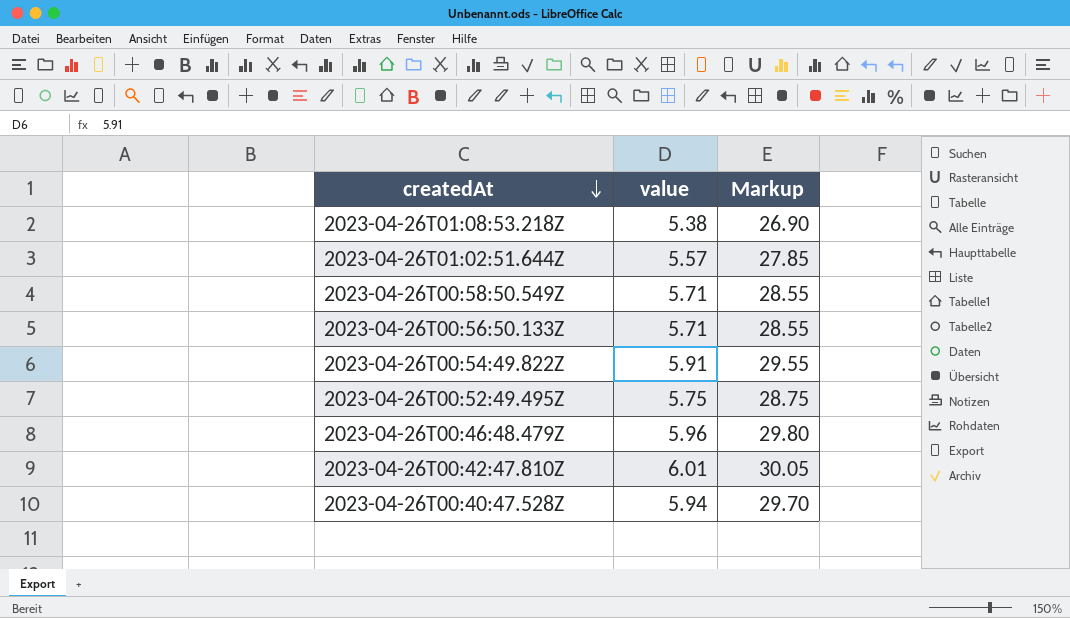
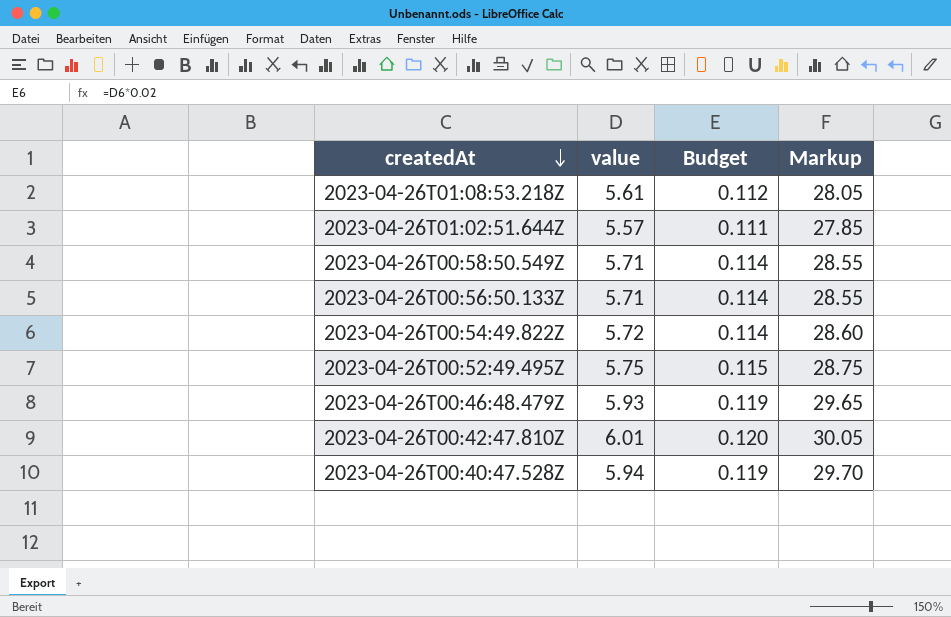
column Budget | formula: none -> [value] * 0.02
2023-04-26T01:08:53.218Z | value: 5.38 -> 5.61
2023-04-26T01:08:53.218Z | Markup: 26.90 -> 28.05
2023-04-26T00:54:49.822Z | value: 5.91 -> 5.72
2023-04-26T00:54:49.822Z | Markup: 29.55 -> 28.60
2023-04-26T00:46:48.479Z | value: 5.96 -> 5.93
2023-04-26T00:46:48.479Z | Markup: 29.80 -> 29.65

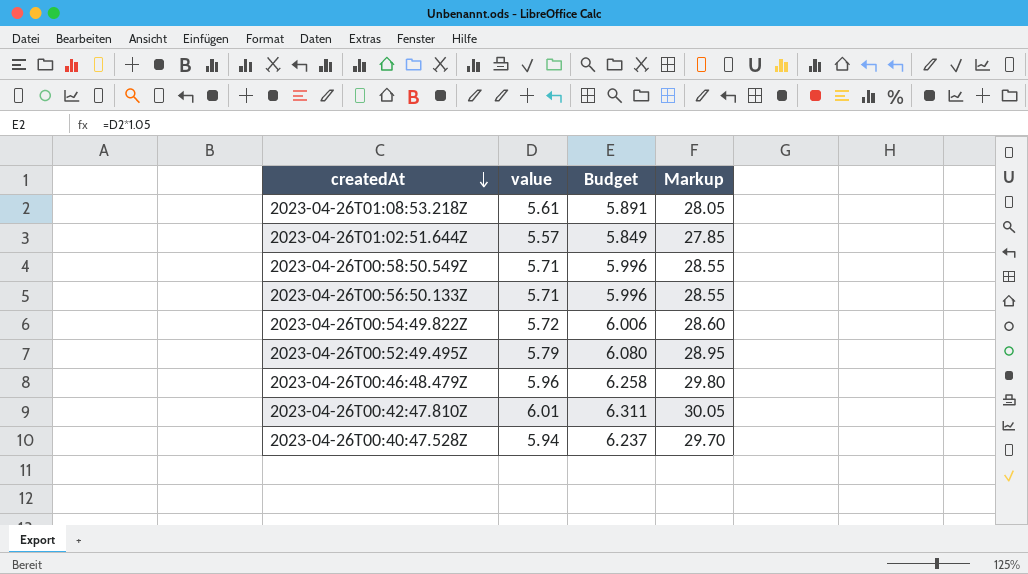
column Budget | formula: [value] * 0.02 -> [value] * 1.05
2023-04-26T00:52:49.495Z | value: 5.75 -> 5.79
2023-04-26T00:52:49.495Z | Markup: 28.75 -> 28.95
2023-04-26T00:46:48.479Z | value: 5.93 -> 5.96
2023-04-26T00:46:48.479Z | Markup: 29.65 -> 29.80

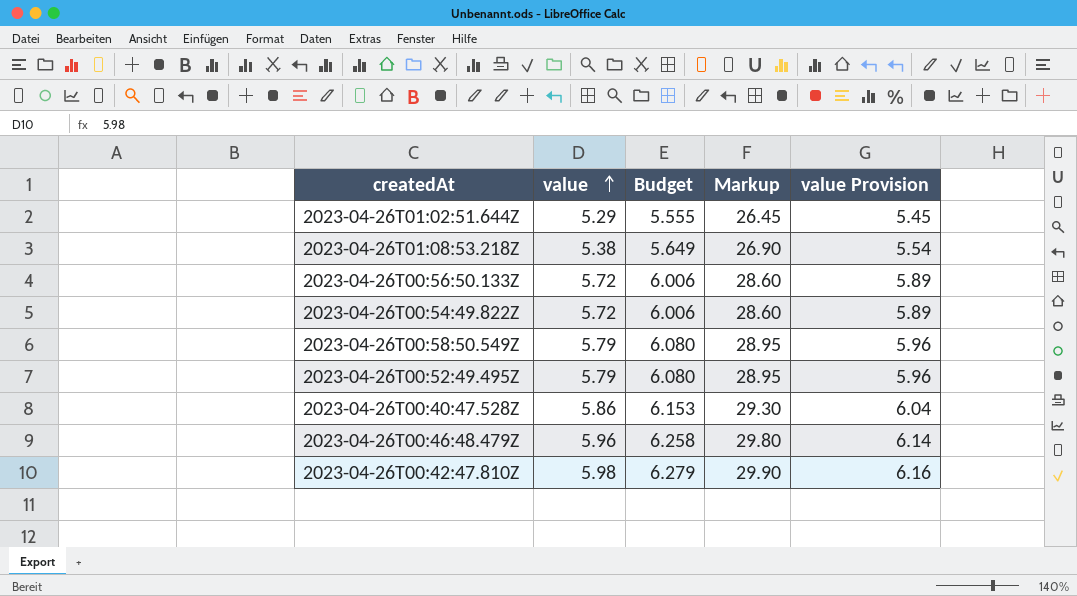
row order: createdAt descending -> value ascending
column value Provision | formula: none -> [value] * 1.03
2023-04-26T01:02:51.644Z | value: 5.57 -> 5.29
2023-04-26T01:02:51.644Z | Budget: 5.849 -> 5.555
2023-04-26T01:02:51.644Z | Markup: 27.85 -> 26.45
2023-04-26T01:08:53.218Z | value: 5.61 -> 5.38
2023-04-26T01:08:53.218Z | Budget: 5.891 -> 5.649
2023-04-26T01:08:53.218Z | Markup: 28.05 -> 26.90
2023-04-26T00:56:50.133Z | value: 5.71 -> 5.72
2023-04-26T00:56:50.133Z | Budget: 5.996 -> 6.006
2023-04-26T00:56:50.133Z | Markup: 28.55 -> 28.60
2023-04-26T00:58:50.549Z | value: 5.71 -> 5.79
2023-04-26T00:58:50.549Z | Budget: 5.996 -> 6.080
2023-04-26T00:58:50.549Z | Markup: 28.55 -> 28.95
2023-04-26T00:40:47.528Z | value: 5.94 -> 5.86
2023-04-26T00:40:47.528Z | Budget: 6.237 -> 6.153
2023-04-26T00:40:47.528Z | Markup: 29.70 -> 29.30
2023-04-26T00:42:47.810Z | value: 6.01 -> 5.98
2023-04-26T00:42:47.810Z | Budget: 6.311 -> 6.279
2023-04-26T00:42:47.810Z | Markup: 30.05 -> 29.90

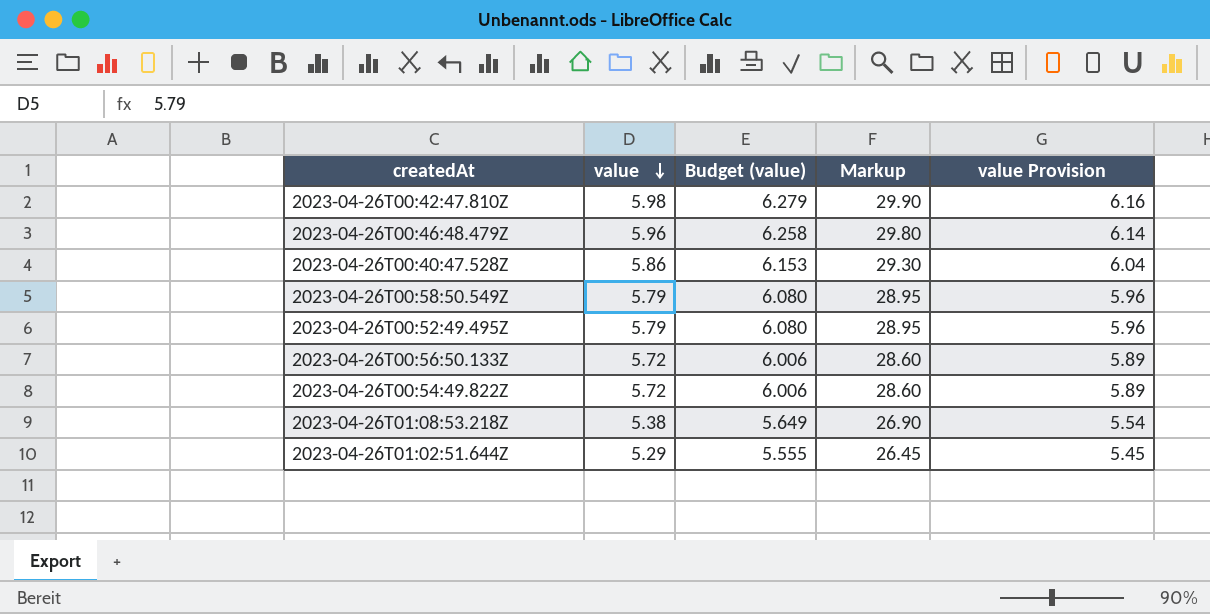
row order: value ascending -> value descending
column name: Budget -> Budget (value)

